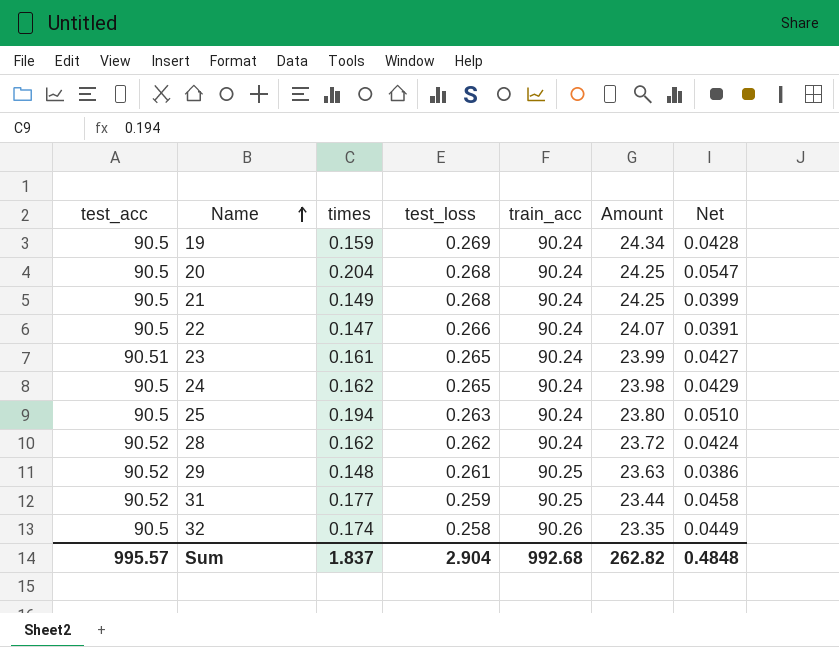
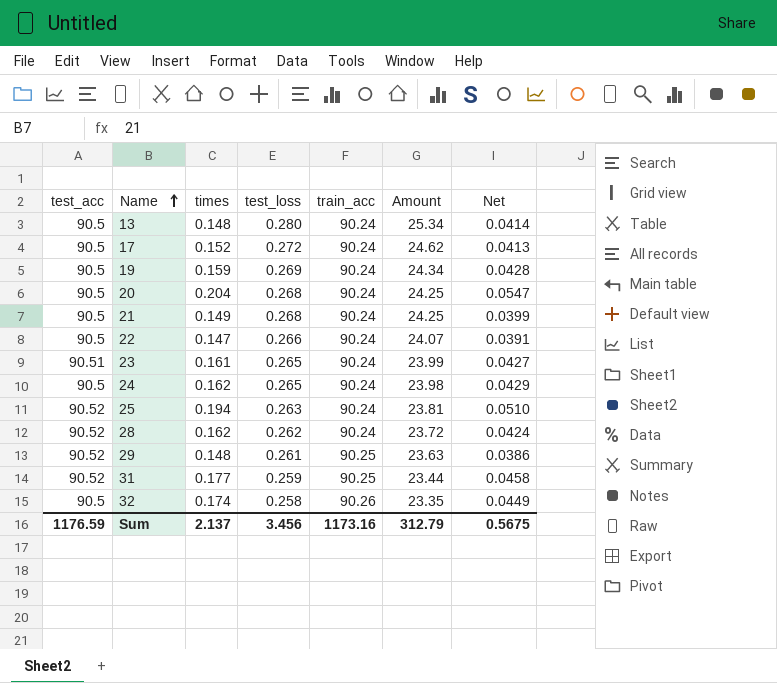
row 13: none -> 90.5 | 0.148 | 0.280 | 90.24 | 25.34 | 0.0414
row 17: none -> 90.5 | 0.152 | 0.272 | 90.24 | 24.62 | 0.0413
25 | test_acc: 90.5 -> 90.52
25 | Amount: 23.80 -> 23.81
Sum | test_acc: 995.57 -> 1176.59
Sum | times: 1.837 -> 2.137
Sum | test_loss: 2.904 -> 3.456
Sum | train_acc: 992.68 -> 1173.16
Sum | Amount: 262.82 -> 312.79
Sum | Net: 0.4848 -> 0.5675

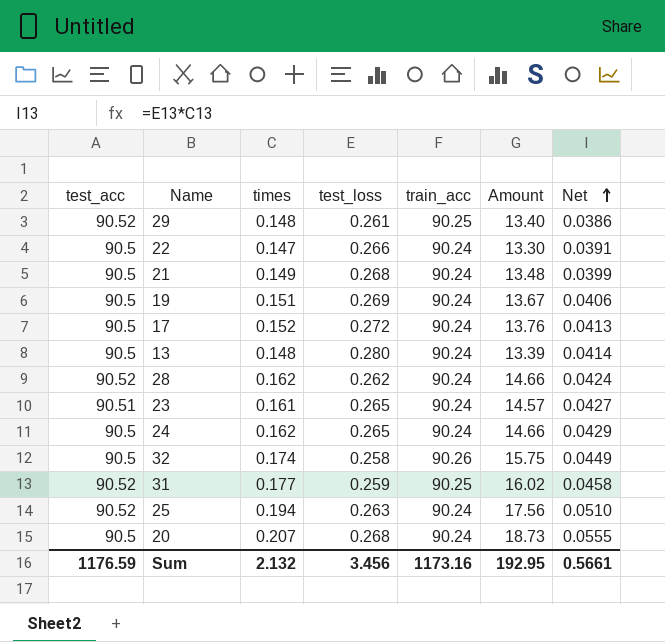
row order: Name ascending -> Net ascending
column Amount | formula: [test_acc] * [test_loss] -> [test_acc] * [times]
19 | times: 0.159 -> 0.151
19 | Net: 0.0428 -> 0.0406
20 | times: 0.204 -> 0.207
20 | Net: 0.0547 -> 0.0555
Sum | times: 2.137 -> 2.132
Sum | Amount: 312.79 -> 192.95
Sum | Net: 0.5675 -> 0.5661

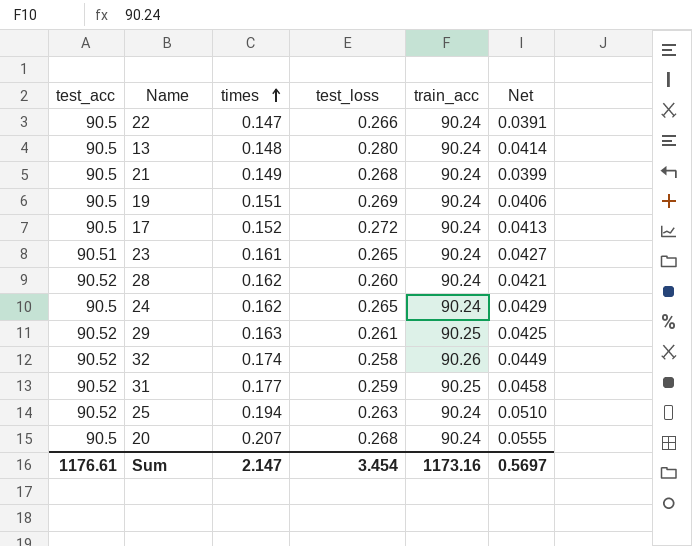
row order: Net ascending -> times ascending
column Amount | formula: [test_acc] * [times] -> none
28 | test_loss: 0.262 -> 0.260
28 | Net: 0.0424 -> 0.0421
29 | times: 0.148 -> 0.163
29 | Net: 0.0386 -> 0.0425
32 | test_acc: 90.5 -> 90.52
Sum | test_acc: 1176.59 -> 1176.61
Sum | times: 2.132 -> 2.147
Sum | test_loss: 3.456 -> 3.454
Sum | Net: 0.5661 -> 0.5697

